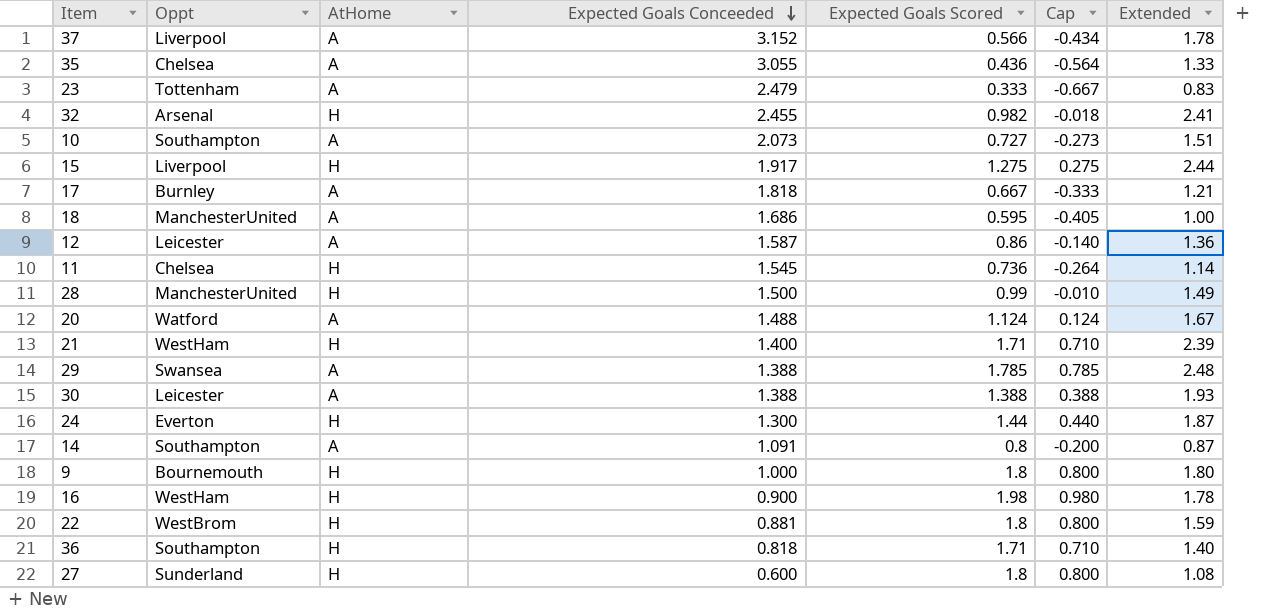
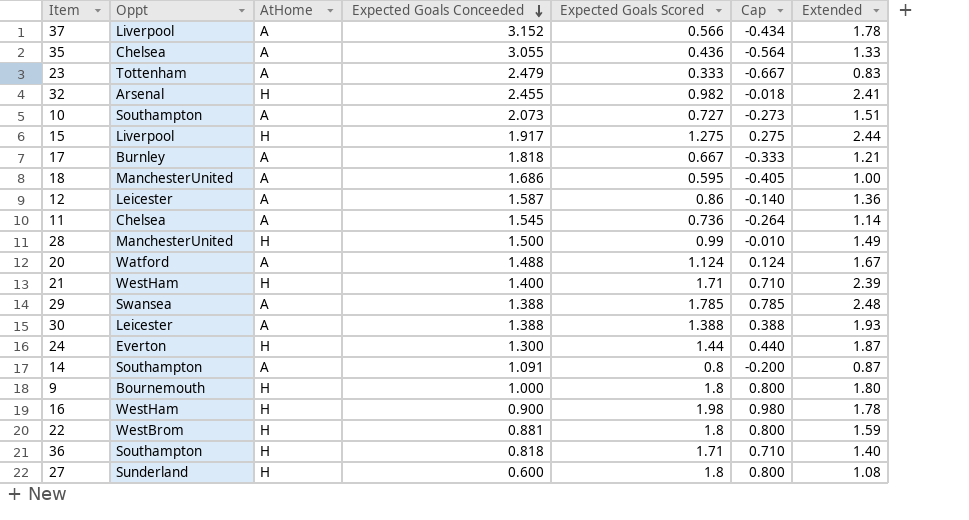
11 | AtHome: H -> A

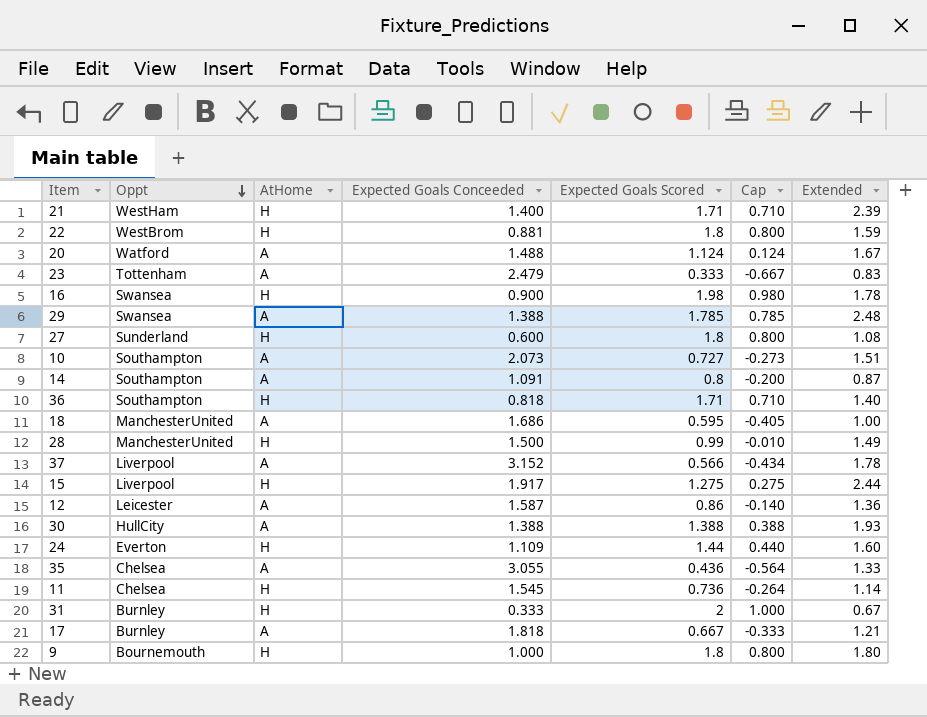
row order: Expected Goals Conceeded descending -> Oppt descending
row 32: Arsenal | H | 2.455 | 0.982 | -0.018 | 2.41 -> none
16 | Oppt: WestHam -> Swansea
30 | Oppt: Leicester -> HullCity
24 | Expected Goals Conceeded: 1.300 -> 1.109
24 | Extended: 1.87 -> 1.60
11 | AtHome: A -> H
row 31: none -> Burnley | H | 0.333 | 2 | 1.000 | 0.67

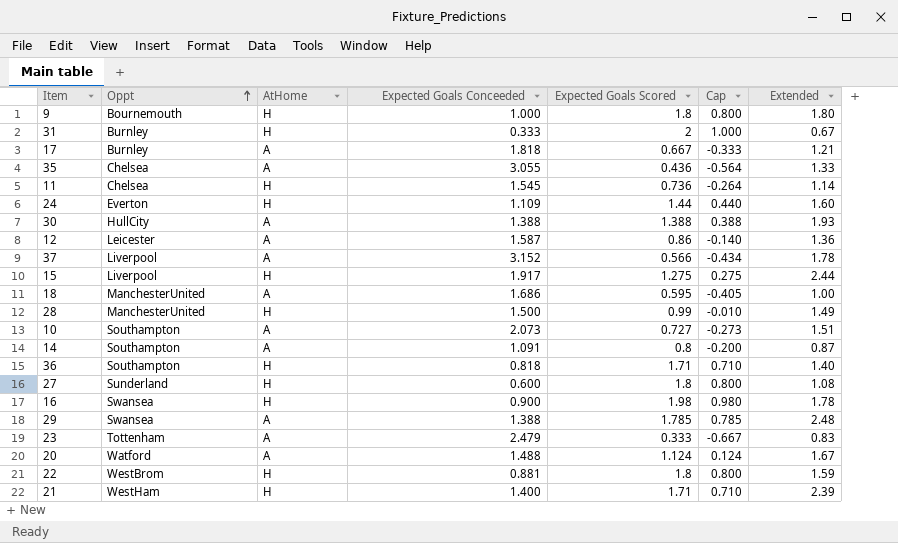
row order: Oppt descending -> Oppt ascending

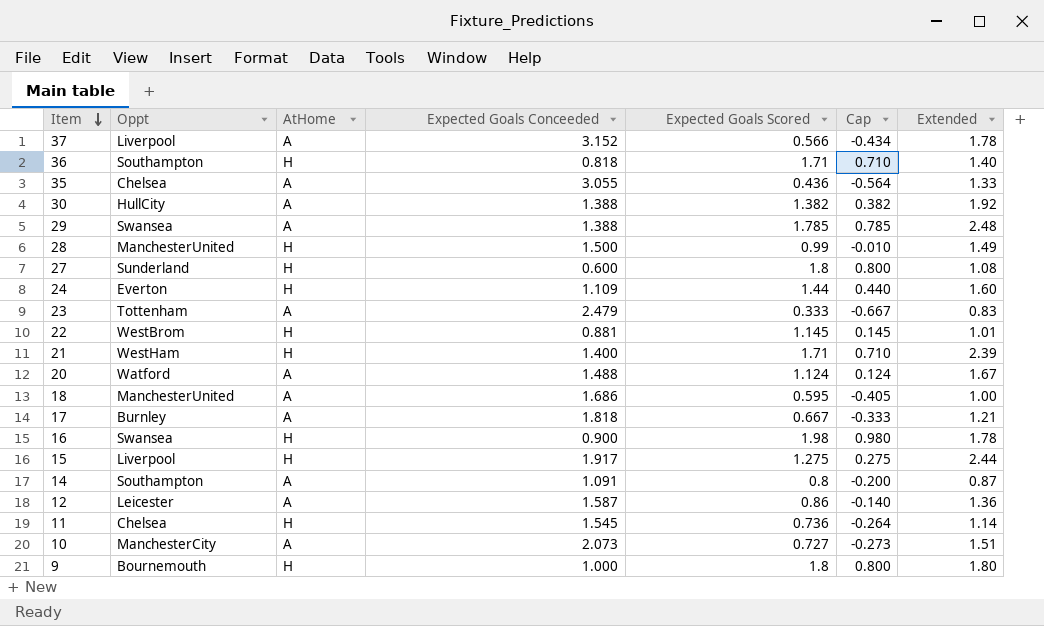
row order: Oppt ascending -> Item descending
row 31: Burnley | H | 0.333 | 2 | 1.000 | 0.67 -> none
30 | Expected Goals Scored: 1.388 -> 1.382
30 | Cap: 0.388 -> 0.382
30 | Extended: 1.93 -> 1.92
22 | Expected Goals Scored: 1.8 -> 1.145
22 | Cap: 0.800 -> 0.145
22 | Extended: 1.59 -> 1.01
10 | Oppt: Southampton -> ManchesterCity

